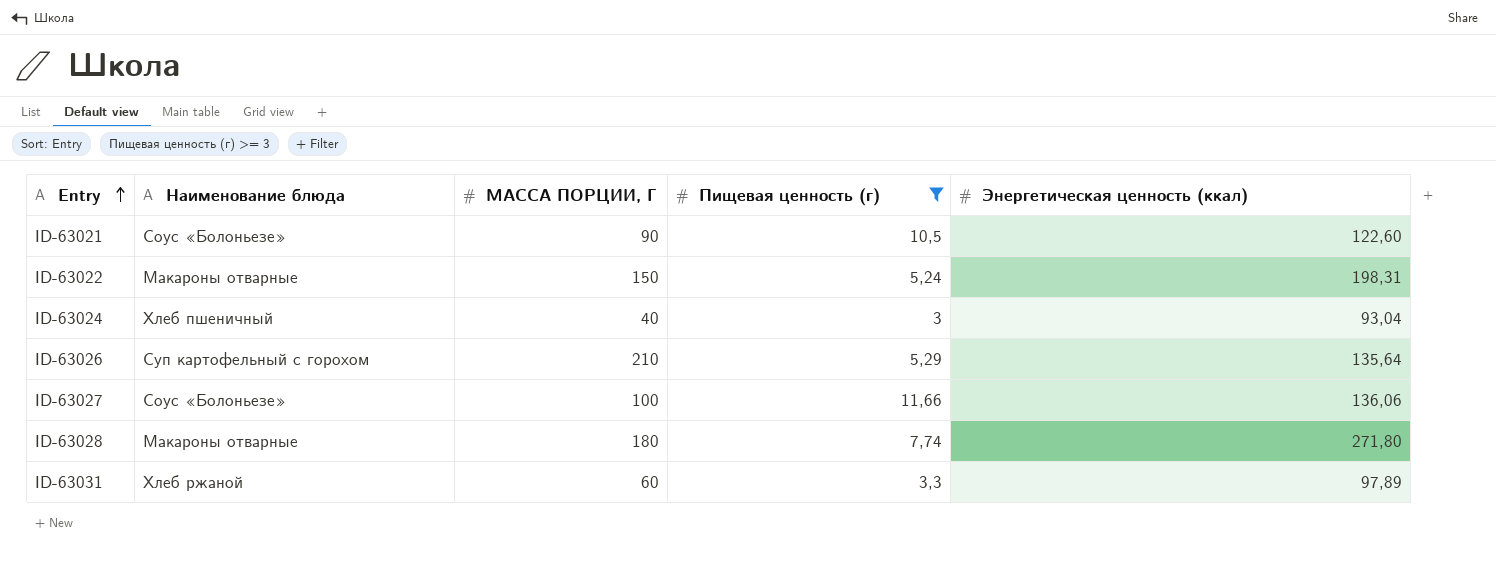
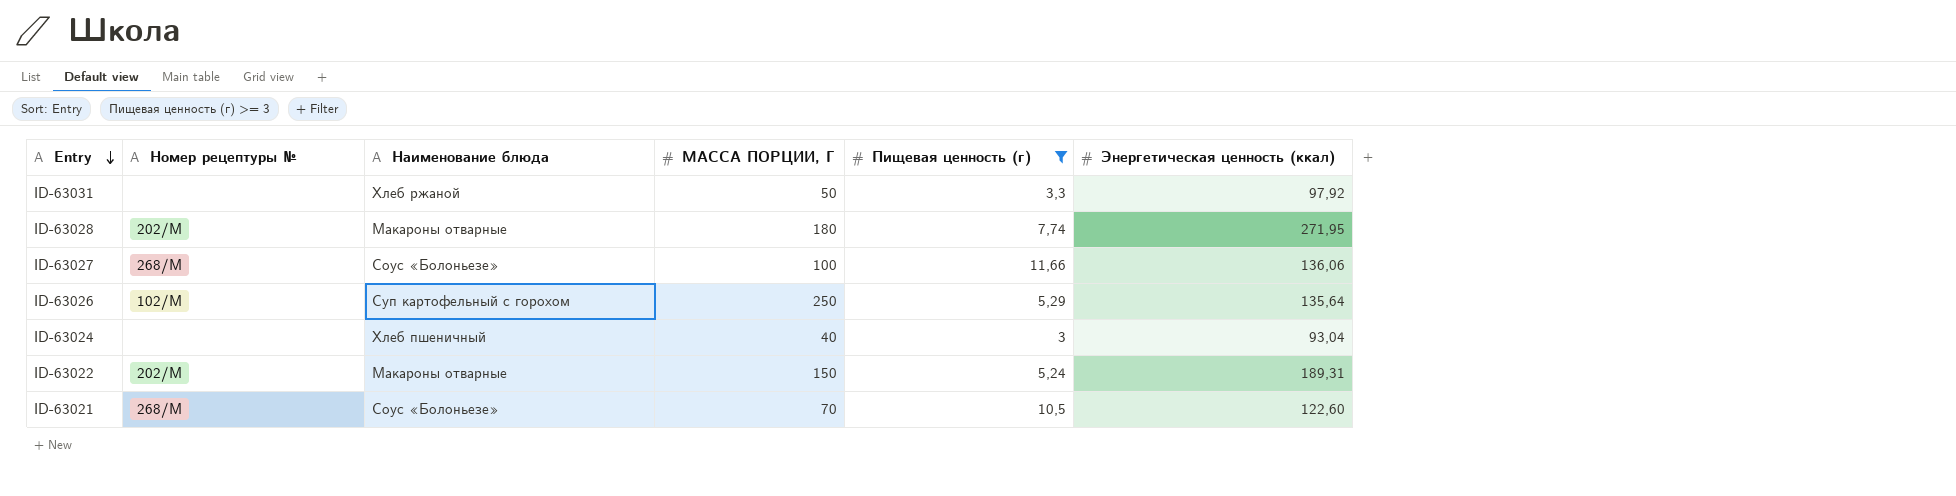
row order: Entry ascending -> Entry descending
column Номер рецептуры № | position: none -> 2
ID-63031 | МАССА ПОРЦИИ, Г: 60 -> 50
ID-63031 | Энергетическая ценность (ккал): 97,89 -> 97,92
ID-63028 | Энергетическая ценность (ккал): 271,80 -> 271,95
ID-63026 | МАССА ПОРЦИИ, Г: 210 -> 250
ID-63022 | Энергетическая ценность (ккал): 198,31 -> 189,31
ID-63021 | МАССА ПОРЦИИ, Г: 90 -> 70

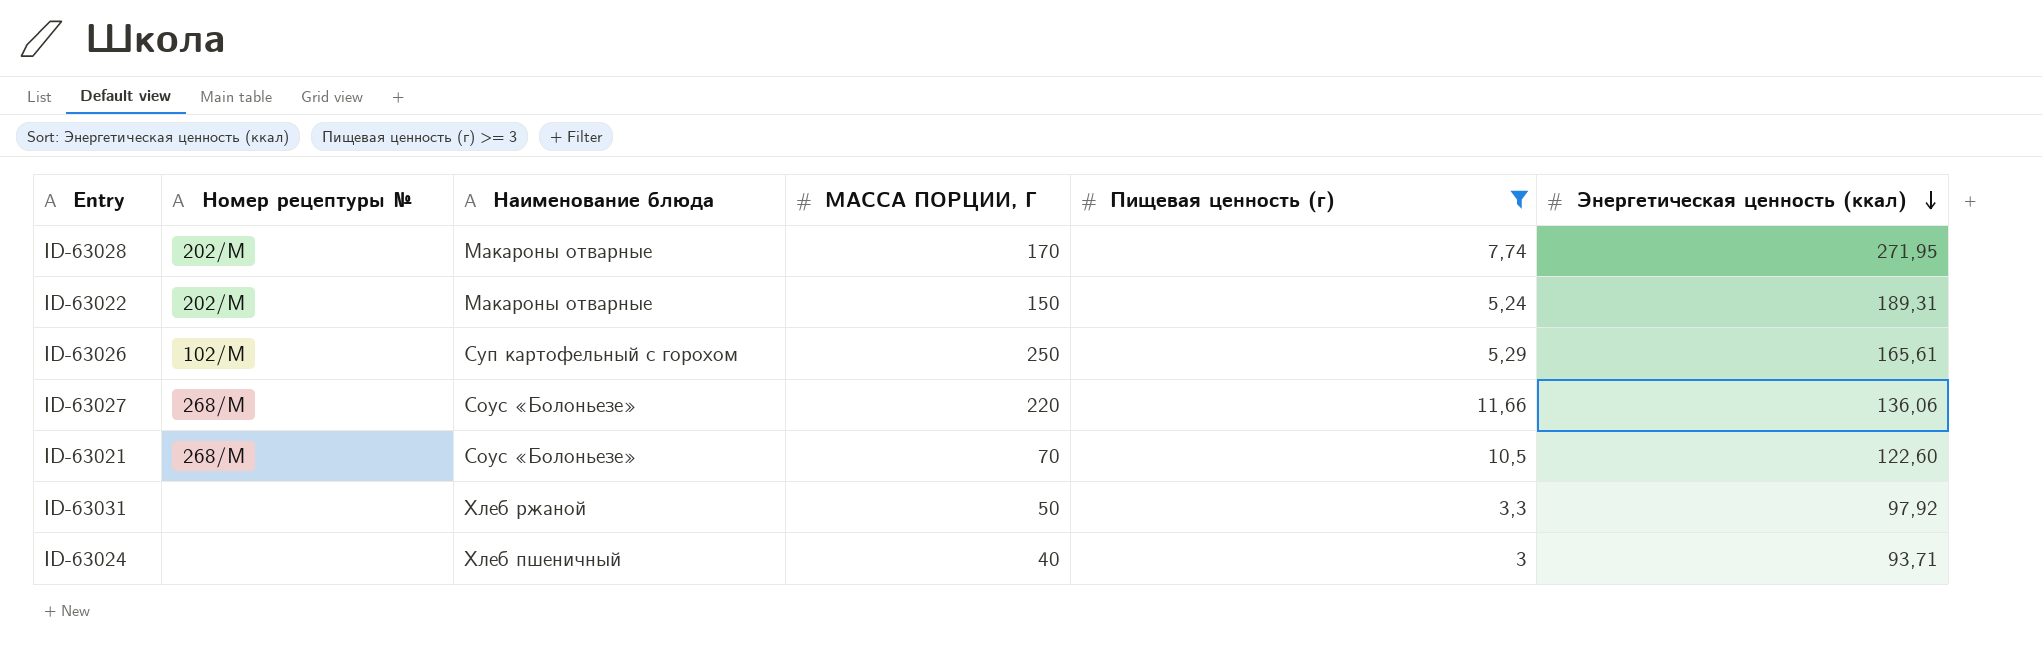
row order: Entry descending -> Энергетическая ценность (ккал) descending
ID-63028 | МАССА ПОРЦИИ, Г: 180 -> 170
ID-63026 | Энергетическая ценность (ккал): 135,64 -> 165,61
ID-63027 | МАССА ПОРЦИИ, Г: 100 -> 220
ID-63024 | Энергетическая ценность (ккал): 93,04 -> 93,71

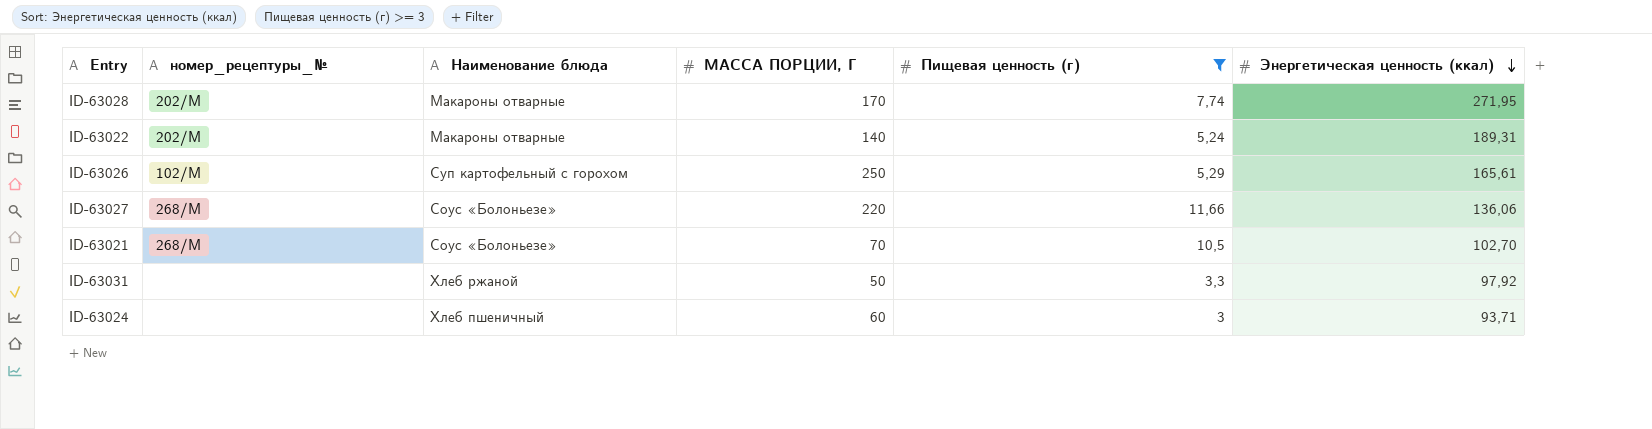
column name: Номер рецептуры № -> номер_рецептуры_№
ID-63022 | МАССА ПОРЦИИ, Г: 150 -> 140
ID-63021 | Энергетическая ценность (ккал): 122,60 -> 102,70
ID-63024 | МАССА ПОРЦИИ, Г: 40 -> 60

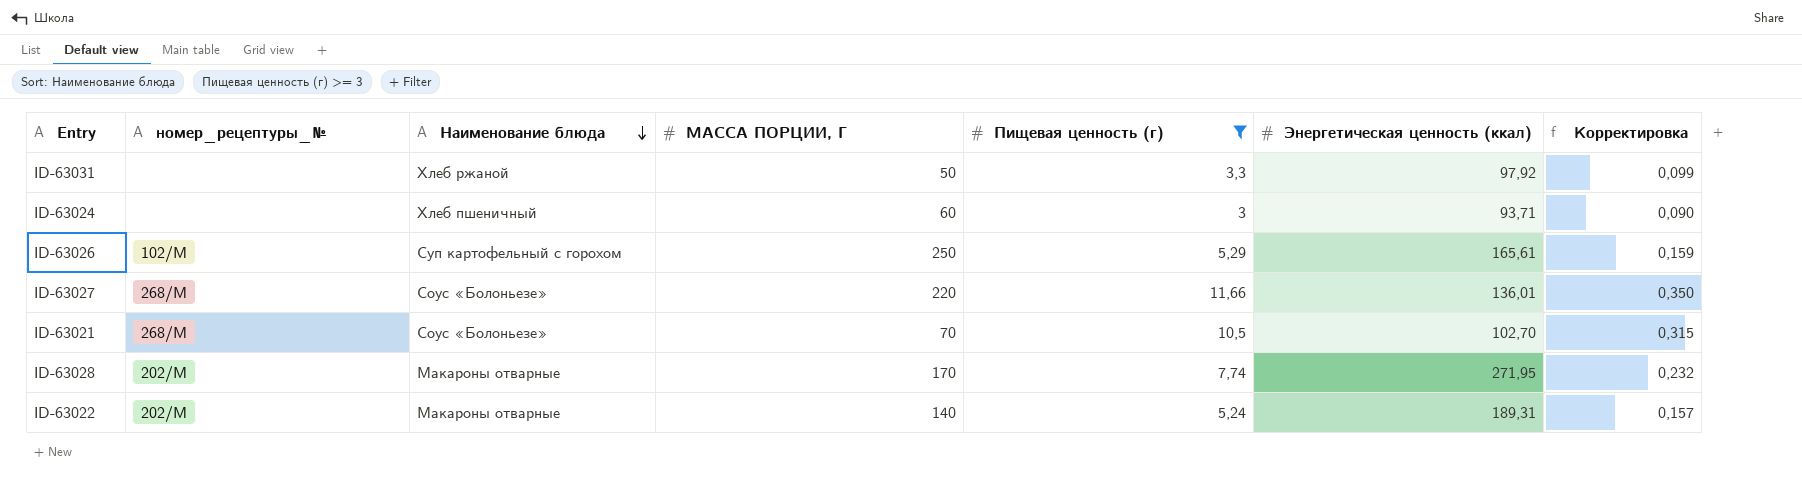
row order: Энергетическая ценность (ккал) descending -> Наименование блюда descending
column Корректировка | formula: none -> [Пищевая ценность (г)] * 0,03
ID-63027 | Энергетическая ценность (ккал): 136,06 -> 136,01

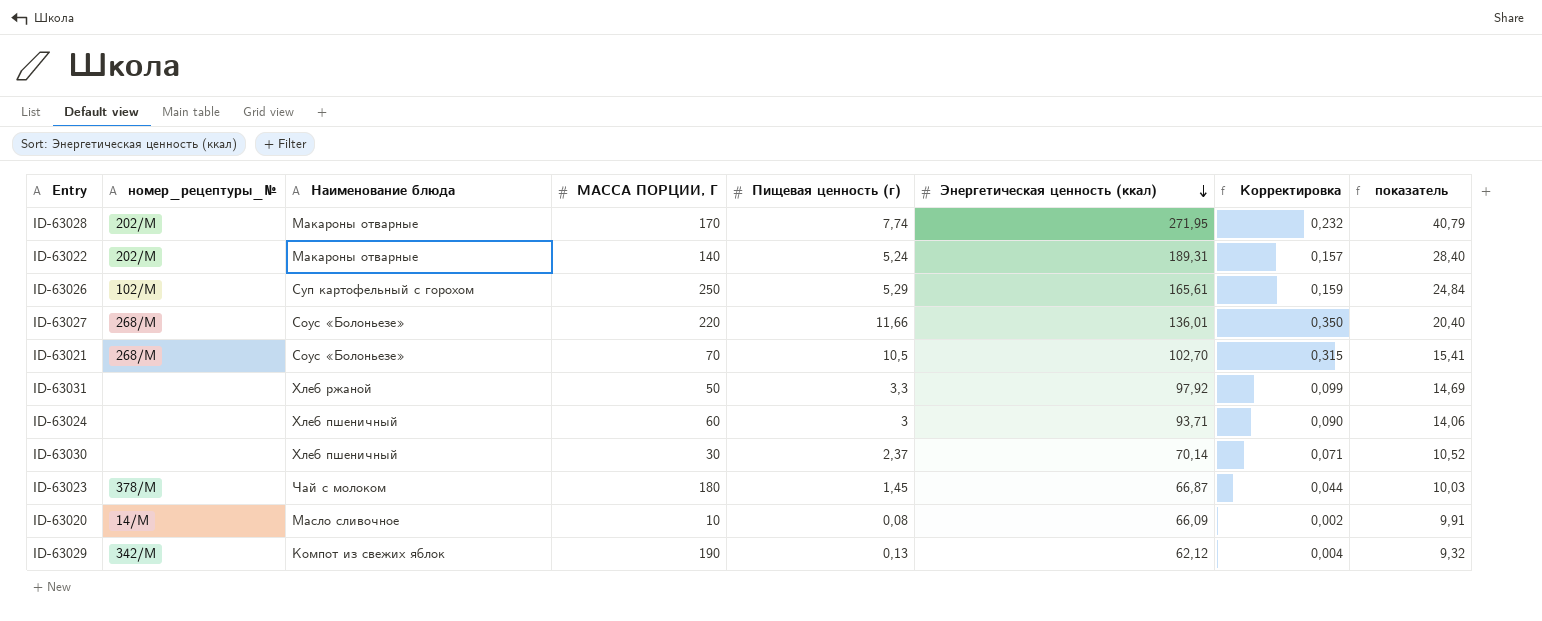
filter: Пищевая ценность (г) >= 3 -> none
row order: Наименование блюда descending -> Энергетическая ценность (ккал) descending
column показатель | formula: none -> [Энергетическая ценность (ккал)] * 0,15

